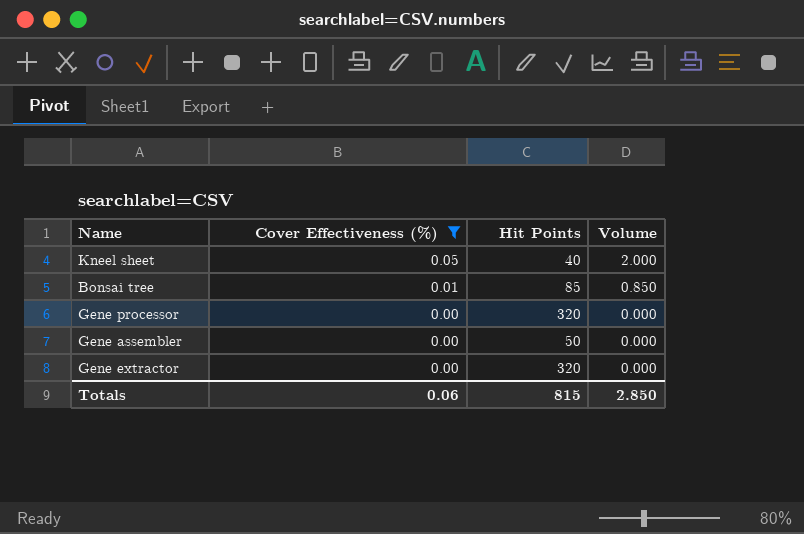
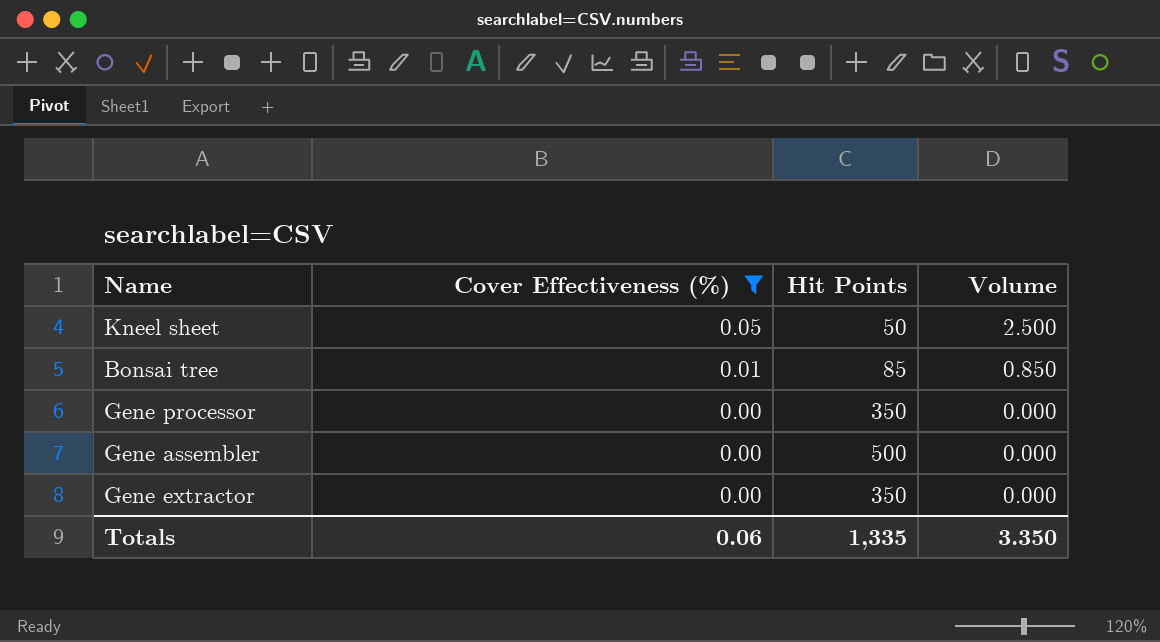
Kneel sheet | Hit Points: 40 -> 50
Kneel sheet | Volume: 2.000 -> 2.500
Gene processor | Hit Points: 320 -> 350
Gene assembler | Hit Points: 50 -> 500
Gene extractor | Hit Points: 320 -> 350
Totals | Hit Points: 815 -> 1,335
Totals | Volume: 2.850 -> 3.350

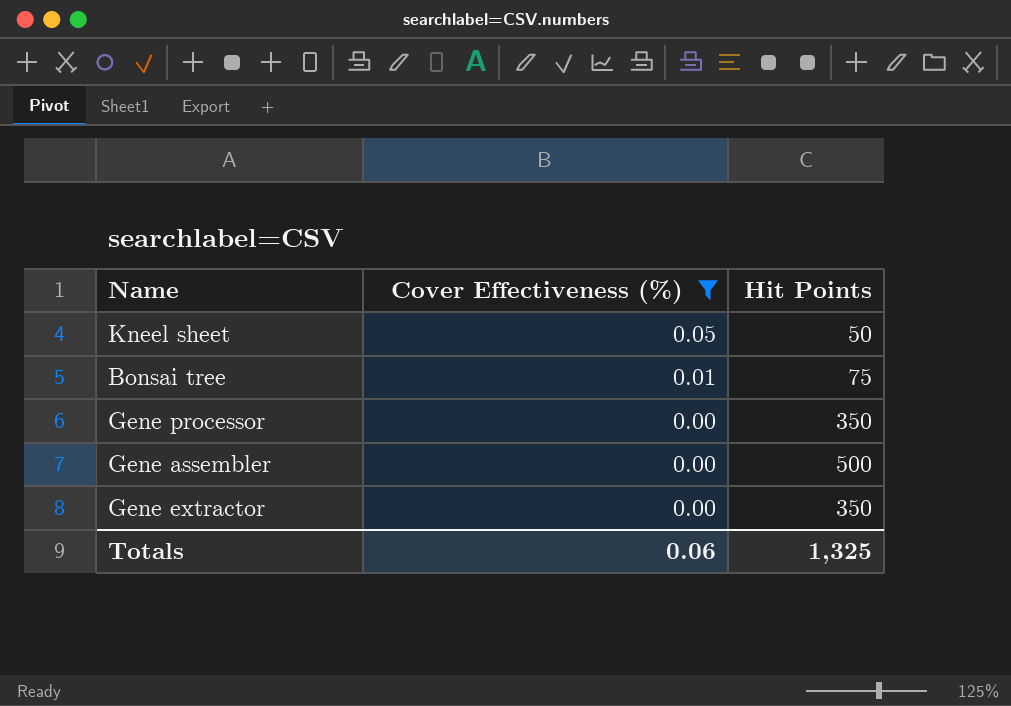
column Volume | formula: [Cover Effectiveness (%)] * [Hit Points] -> none
Bonsai tree | Hit Points: 85 -> 75
Totals | Hit Points: 1,335 -> 1,325

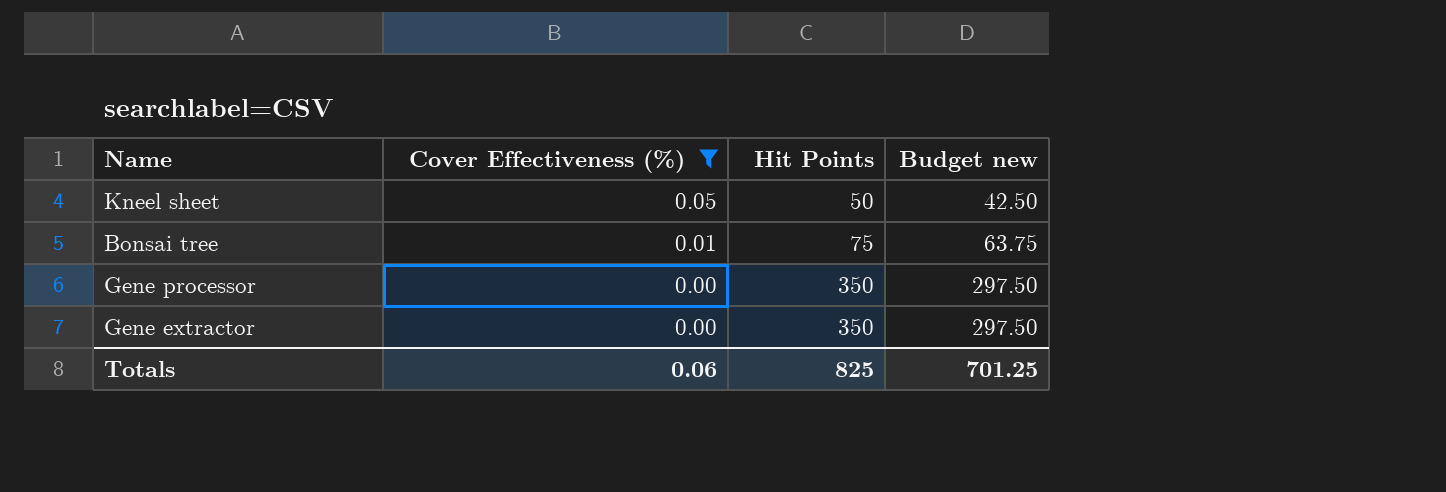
column Budget new | formula: none -> [Hit Points] * 0.85
row Gene assembler: 0.00 | 500 -> none
Totals | Hit Points: 1,325 -> 825

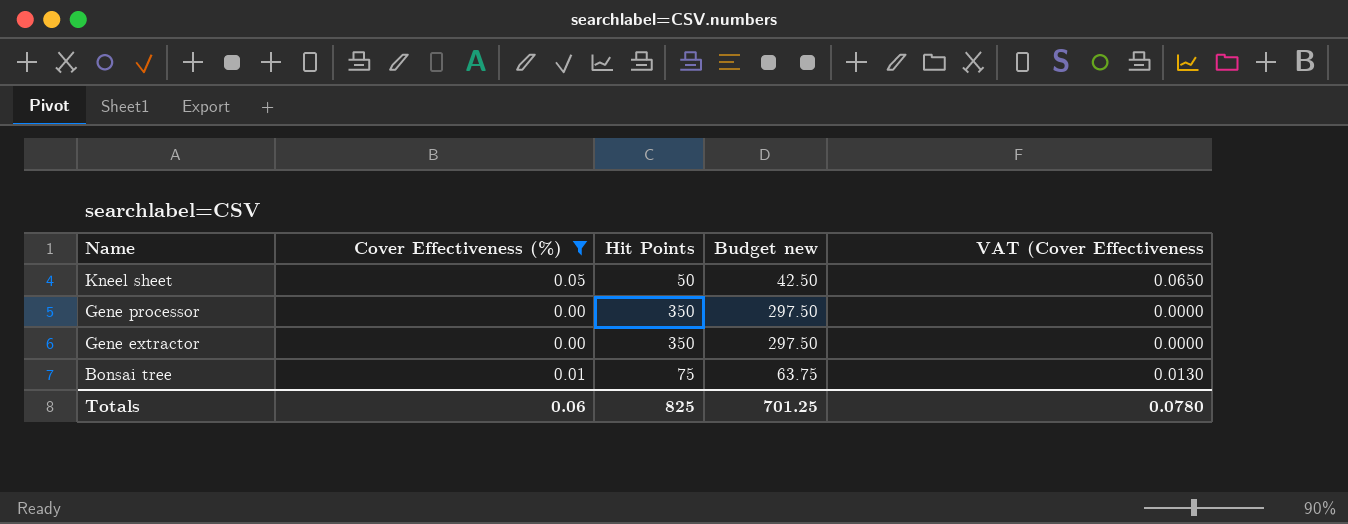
row order: Cover Effectiveness (%) descending -> Name descending
column VAT (Cover Effectiveness | formula: none -> [Cover Effectiveness (%)] * 1.3

